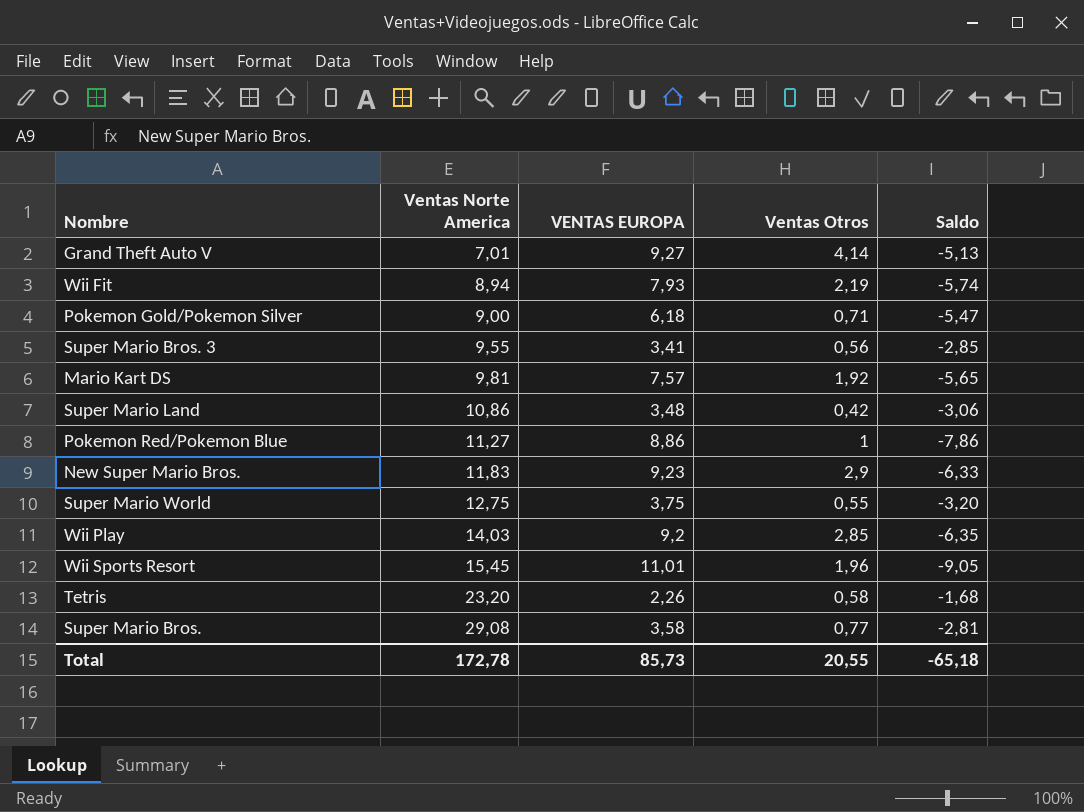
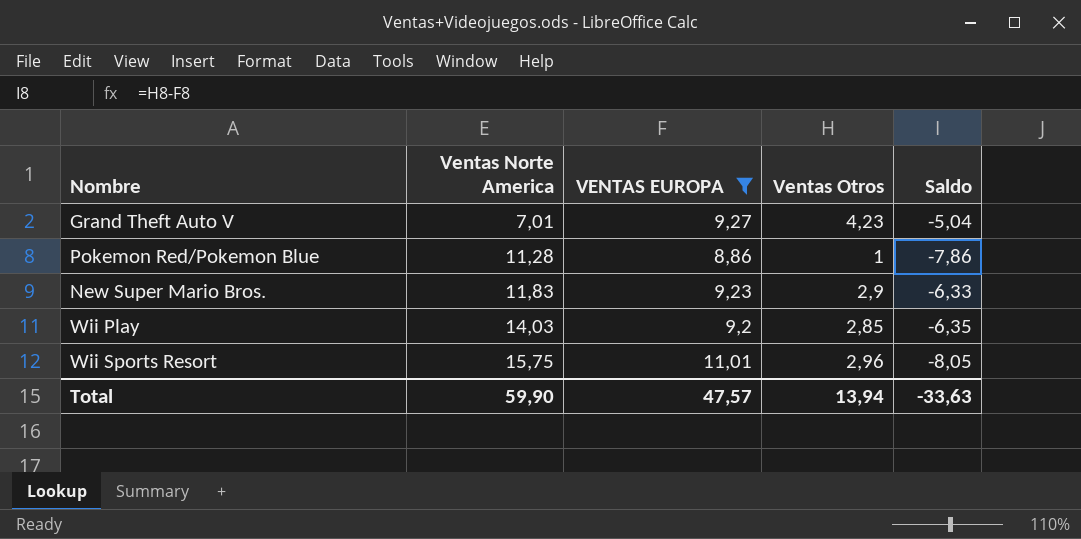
filter: none -> VENTAS EUROPA >= 8,86
Grand Theft Auto V | Ventas Otros: 4,14 -> 4,23
Grand Theft Auto V | Saldo: -5,13 -> -5,04
Pokemon Red/Pokemon Blue | Ventas Norte America: 11,27 -> 11,28
Wii Sports Resort | Ventas Norte America: 15,45 -> 15,75
Wii Sports Resort | Ventas Otros: 1,96 -> 2,96
Wii Sports Resort | Saldo: -9,05 -> -8,05
Total | Ventas Norte America: 172,78 -> 59,90
Total | VENTAS EUROPA: 85,73 -> 47,57
Total | Ventas Otros: 20,55 -> 13,94
Total | Saldo: -65,18 -> -33,63

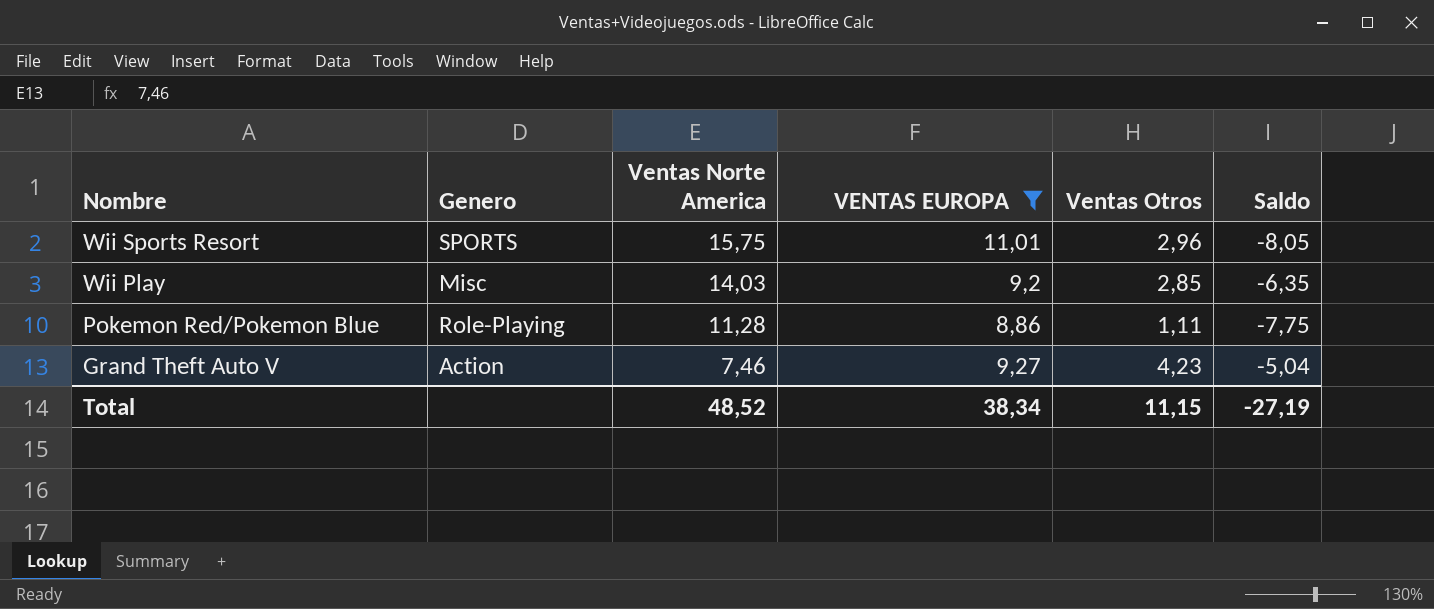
row order: Ventas Norte America ascending -> Nombre descending
column Genero | position: none -> 2
row New Super Mario Bros.: 11,83 | 9,23 | 2,9 | -6,33 -> none
Pokemon Red/Pokemon Blue | Ventas Otros: 1 -> 1,11
Pokemon Red/Pokemon Blue | Saldo: -7,86 -> -7,75
Grand Theft Auto V | Ventas Norte America: 7,01 -> 7,46
Total | Ventas Norte America: 59,90 -> 48,52
Total | VENTAS EUROPA: 47,57 -> 38,34
Total | Ventas Otros: 13,94 -> 11,15
Total | Saldo: -33,63 -> -27,19

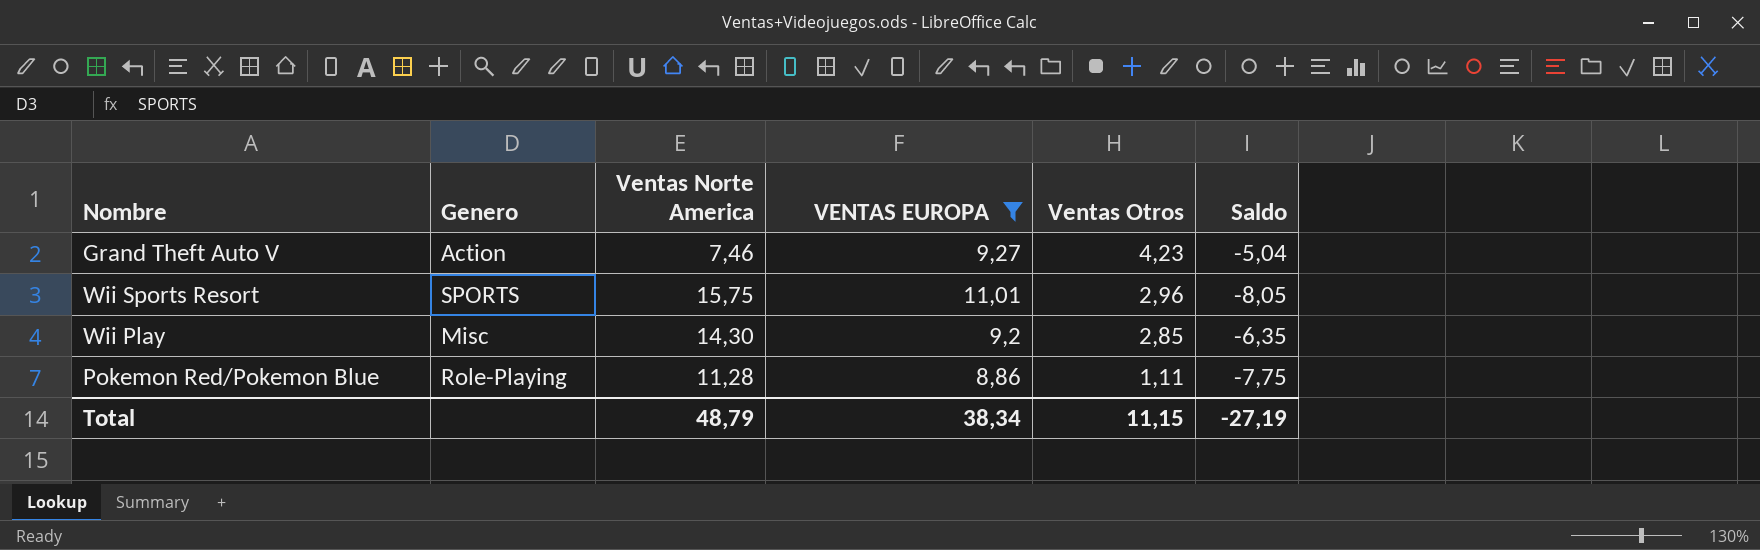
row order: Nombre descending -> Ventas Otros descending
Wii Play | Ventas Norte America: 14,03 -> 14,30
Total | Ventas Norte America: 48,52 -> 48,79

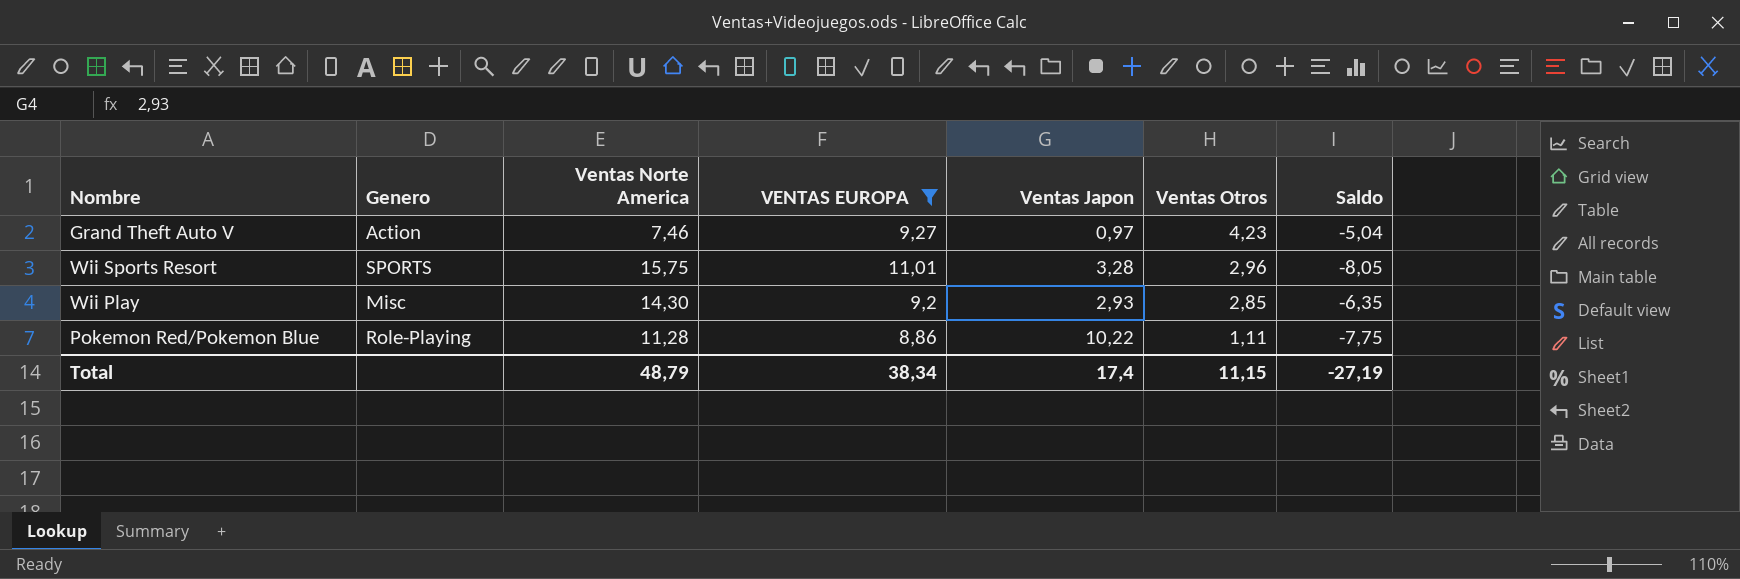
column Ventas Japon | position: none -> 5

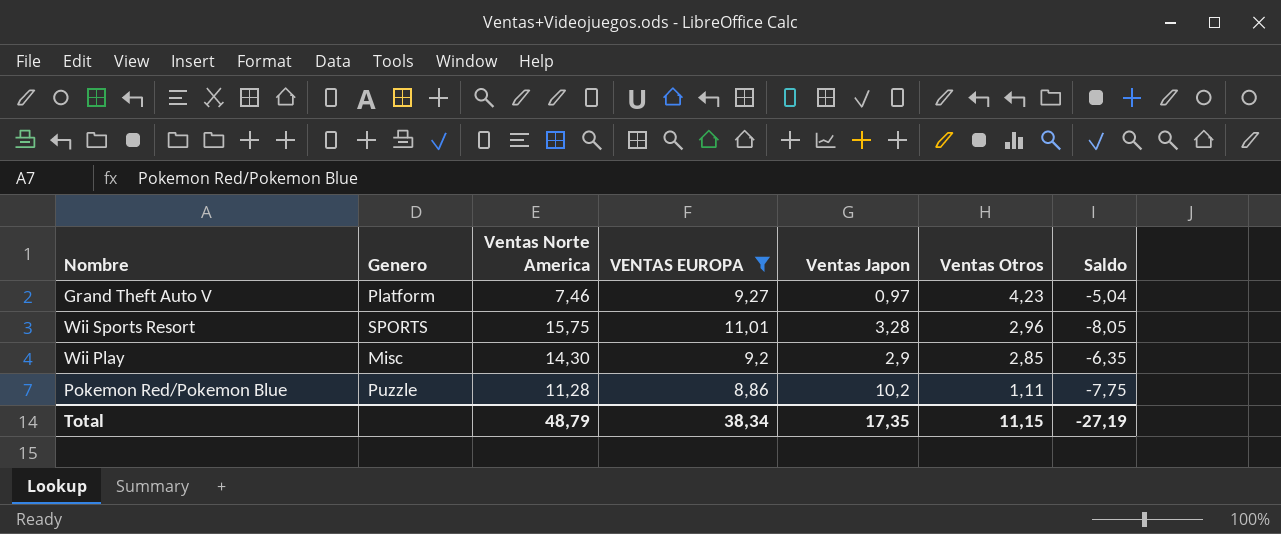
Grand Theft Auto V | Genero: Action -> Platform
Wii Play | Ventas Japon: 2,93 -> 2,9
Pokemon Red/Pokemon Blue | Genero: Role-Playing -> Puzzle
Pokemon Red/Pokemon Blue | Ventas Japon: 10,22 -> 10,2
Total | Ventas Japon: 17,4 -> 17,35

